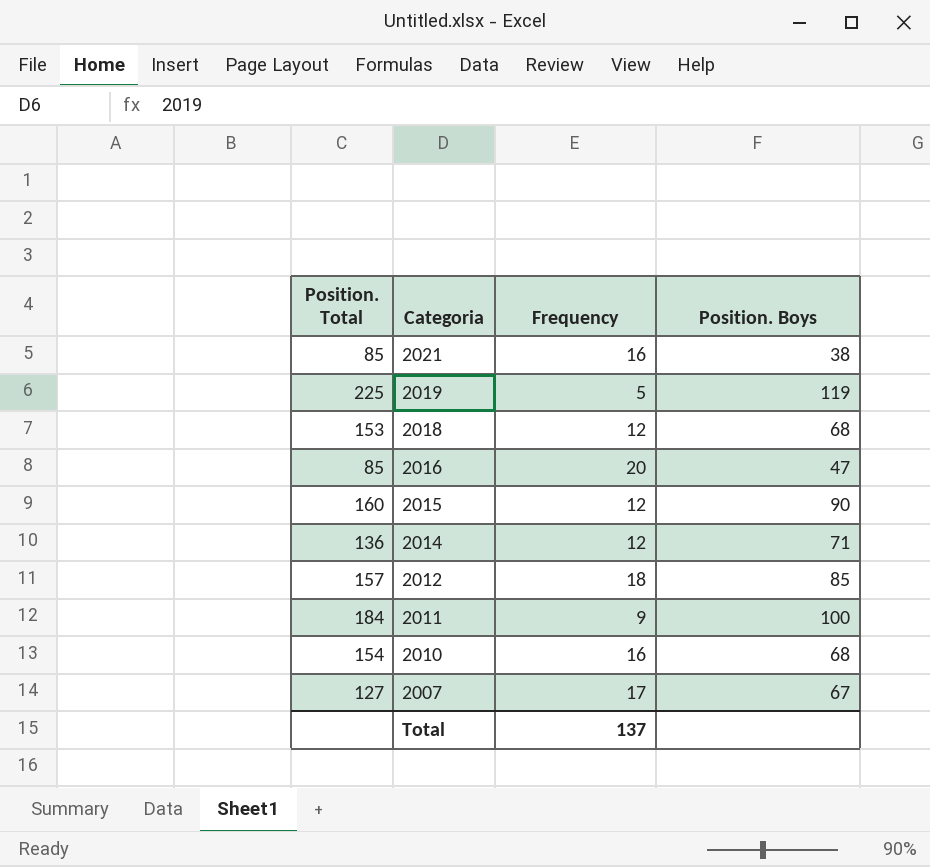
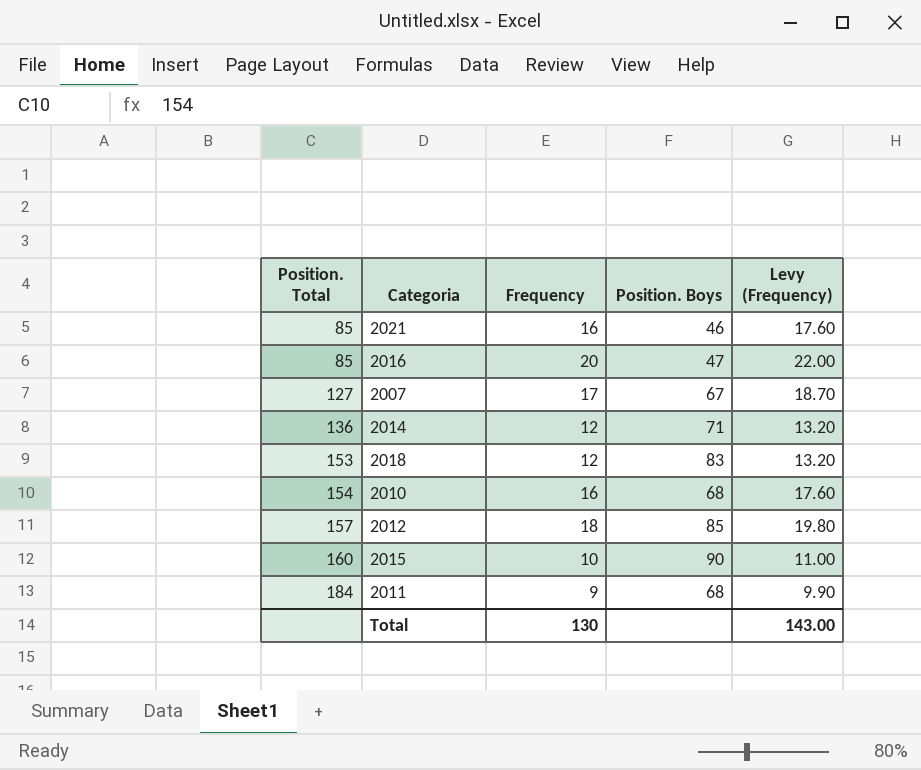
row order: Categoria descending -> Position. Total ascending
column Levy (Frequency) | formula: none -> [Frequency] * 1.1
row 2019: 225 | 5 | 119 -> none
2021 | Position. Boys: 38 -> 46
2018 | Position. Boys: 68 -> 83
2015 | Frequency: 12 -> 10
2011 | Position. Boys: 100 -> 68
Total | Frequency: 137 -> 130

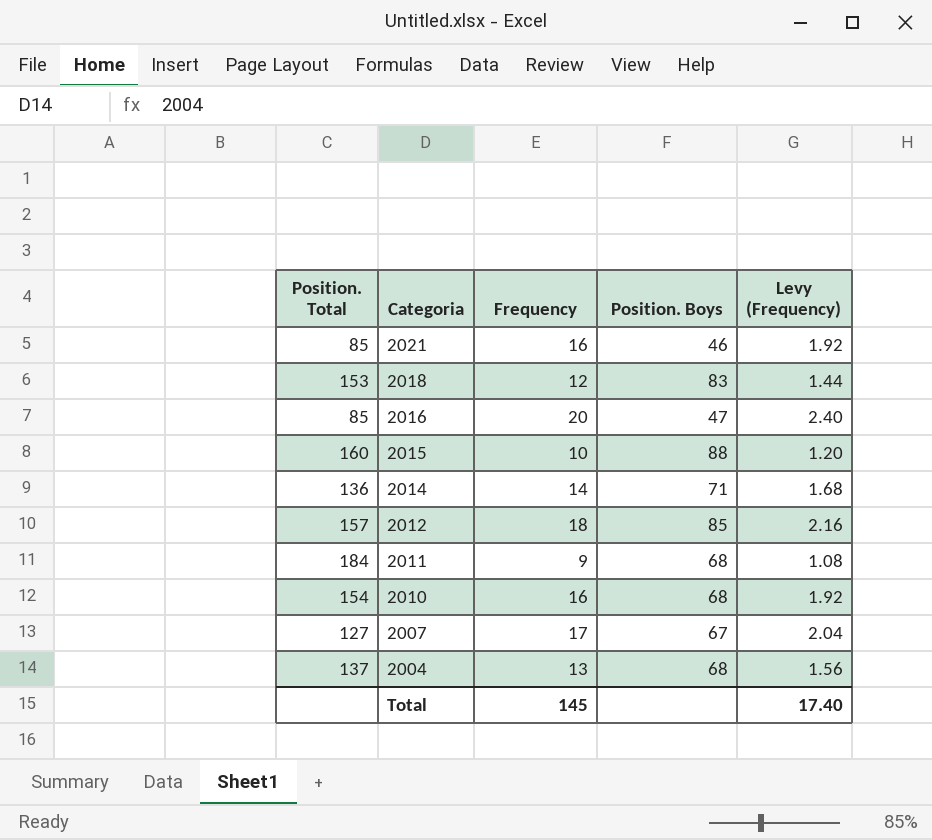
row order: Position. Total ascending -> Categoria descending
column Levy (Frequency) | formula: [Frequency] * 1.1 -> [Frequency] * 0.12
2015 | Position. Boys: 90 -> 88
2014 | Frequency: 12 -> 14
row 2004: none -> 137 | 13 | 68 | 1.56
Total | Frequency: 130 -> 145
Total | Levy (Frequency): 143.00 -> 17.40

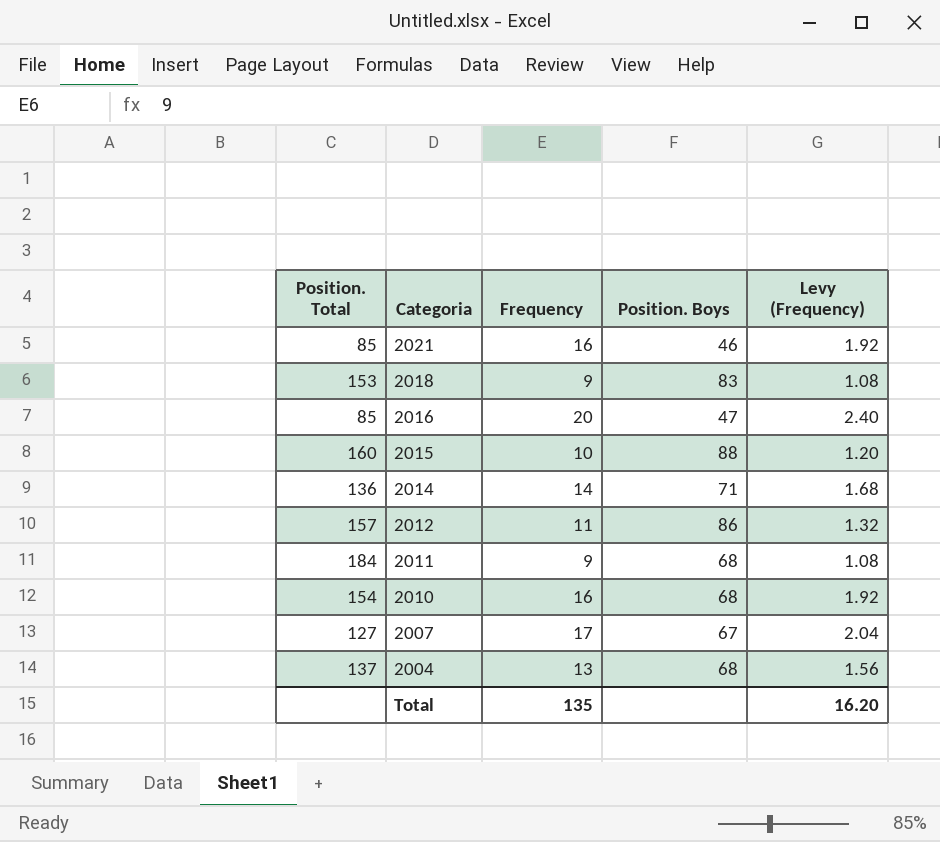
2018 | Frequency: 12 -> 9
2018 | Levy (Frequency): 1.44 -> 1.08
2012 | Frequency: 18 -> 11
2012 | Position. Boys: 85 -> 86
2012 | Levy (Frequency): 2.16 -> 1.32
Total | Frequency: 145 -> 135
Total | Levy (Frequency): 17.40 -> 16.20

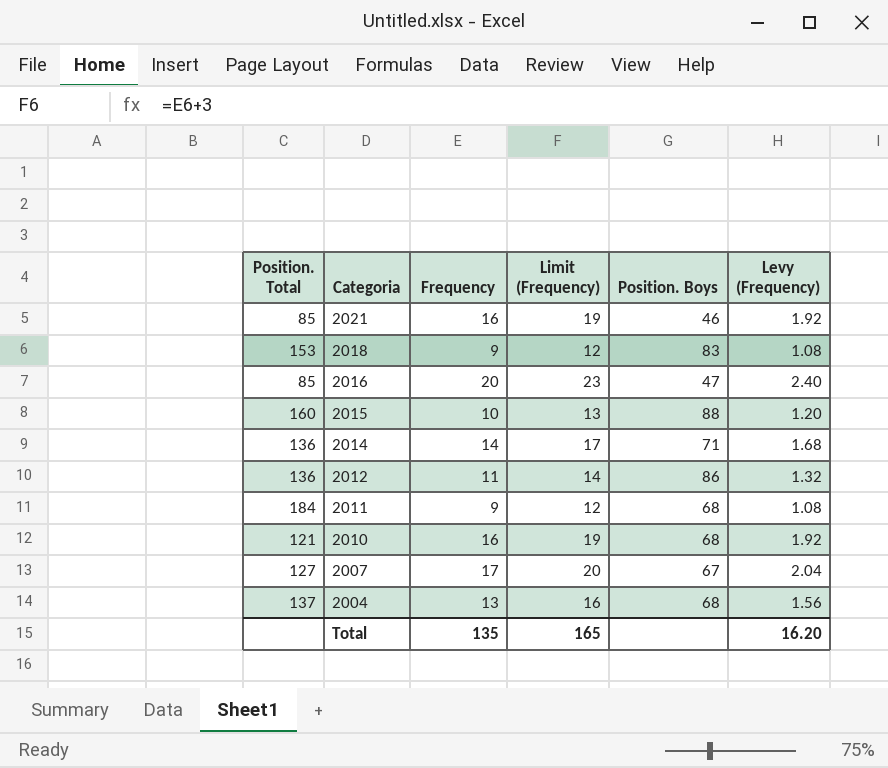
column Limit (Frequency) | formula: none -> [Frequency] + 3
2012 | Position. Total: 157 -> 136
2010 | Position. Total: 154 -> 121

